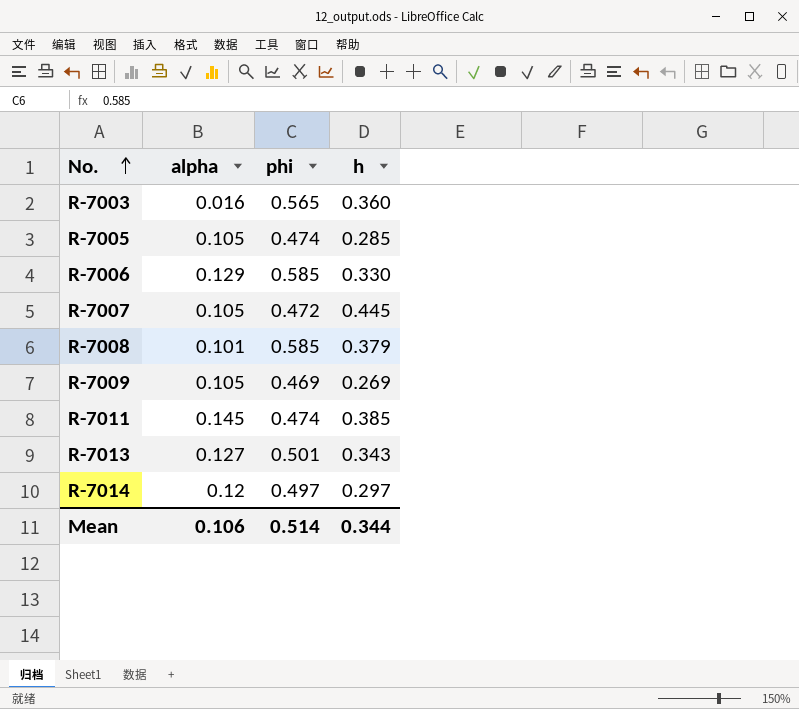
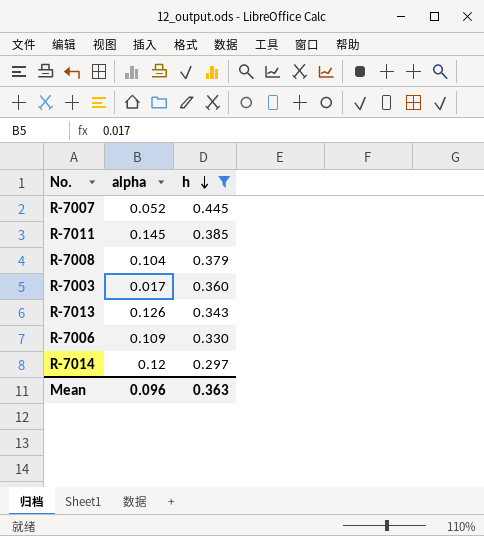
filter: none -> h >= 0.297
row order: No. ascending -> h descending
column phi | position: 3 -> none
R-7007 | alpha: 0.105 -> 0.052
R-7008 | alpha: 0.101 -> 0.104
R-7003 | alpha: 0.016 -> 0.017
R-7013 | alpha: 0.127 -> 0.126
R-7006 | alpha: 0.129 -> 0.109
Mean | alpha: 0.106 -> 0.096
Mean | h: 0.344 -> 0.363

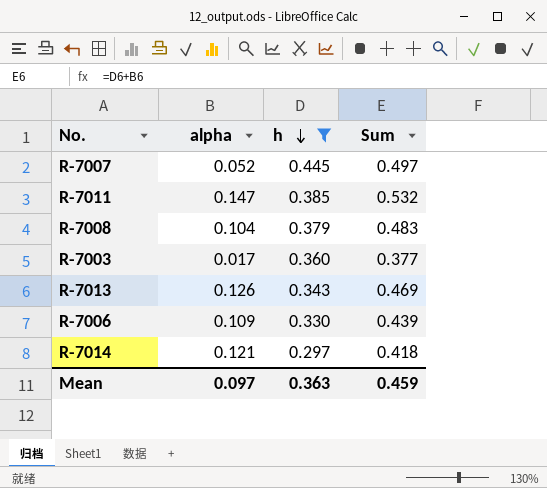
column Sum | formula: none -> [alpha] + [h]
R-7011 | alpha: 0.145 -> 0.147
R-7014 | alpha: 0.12 -> 0.121
Mean | alpha: 0.096 -> 0.097

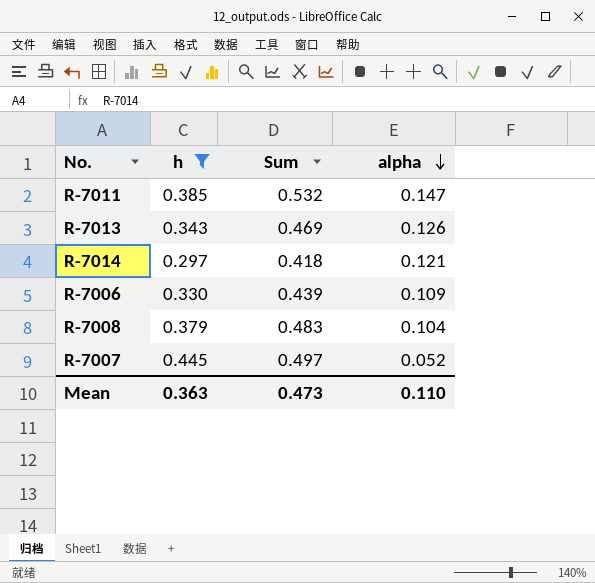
row order: h descending -> alpha descending
column alpha | position: 2 -> 4
row R-7003: 0.017 | 0.360 | 0.377 -> none
Mean | Sum: 0.459 -> 0.473
Mean | alpha: 0.097 -> 0.110

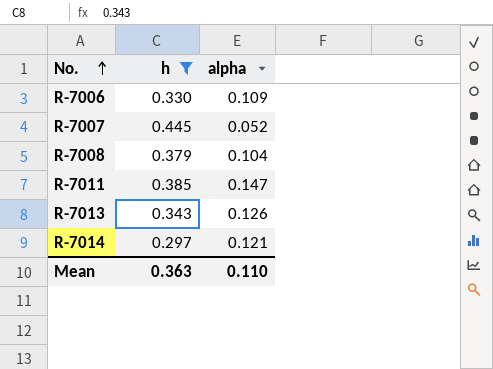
row order: alpha descending -> No. ascending
column Sum | formula: [h] + [alpha] -> none

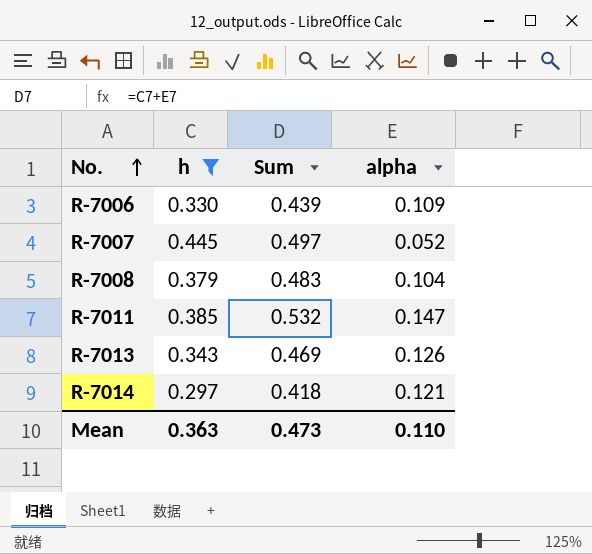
column Sum | formula: none -> [h] + [alpha]

